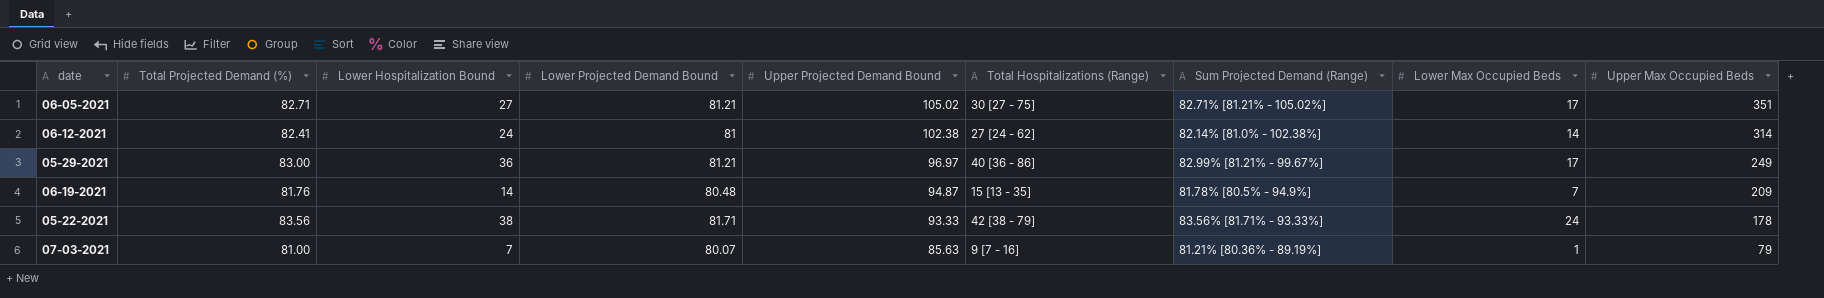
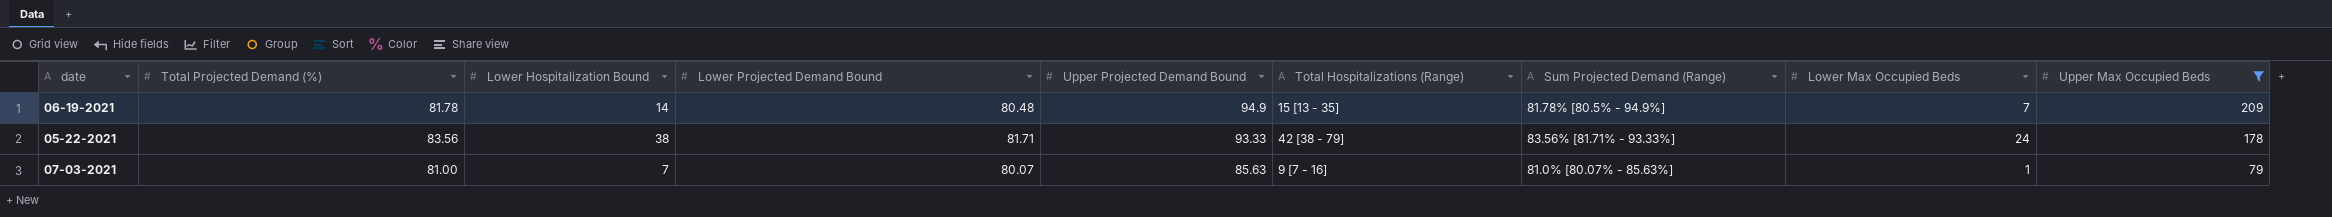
filter: none -> Upper Max Occupied Beds <= 209
06-19-2021 | Total Projected Demand (%): 81.76 -> 81.78
06-19-2021 | Upper Projected Demand Bound: 94.87 -> 94.9
07-03-2021 | Sum Projected Demand (Range): 81.21% [80.36% - 89.19%] -> 81.0% [80.07% - 85.63%]

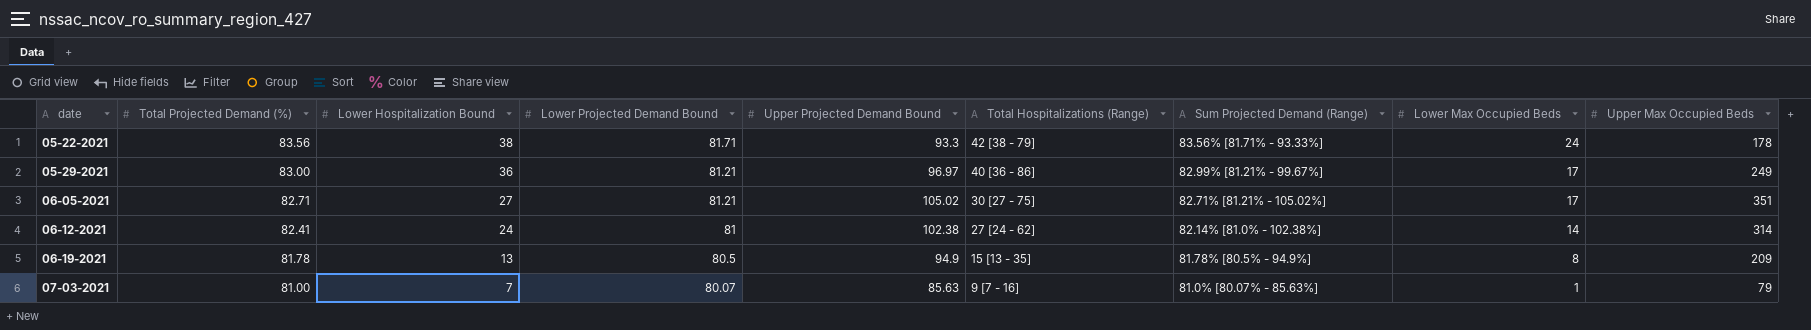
filter: Upper Max Occupied Beds <= 209 -> none
row order: Upper Projected Demand Bound descending -> date ascending
05-22-2021 | Upper Projected Demand Bound: 93.33 -> 93.3
06-19-2021 | Lower Hospitalization Bound: 14 -> 13
06-19-2021 | Lower Projected Demand Bound: 80.48 -> 80.5
06-19-2021 | Lower Max Occupied Beds: 7 -> 8

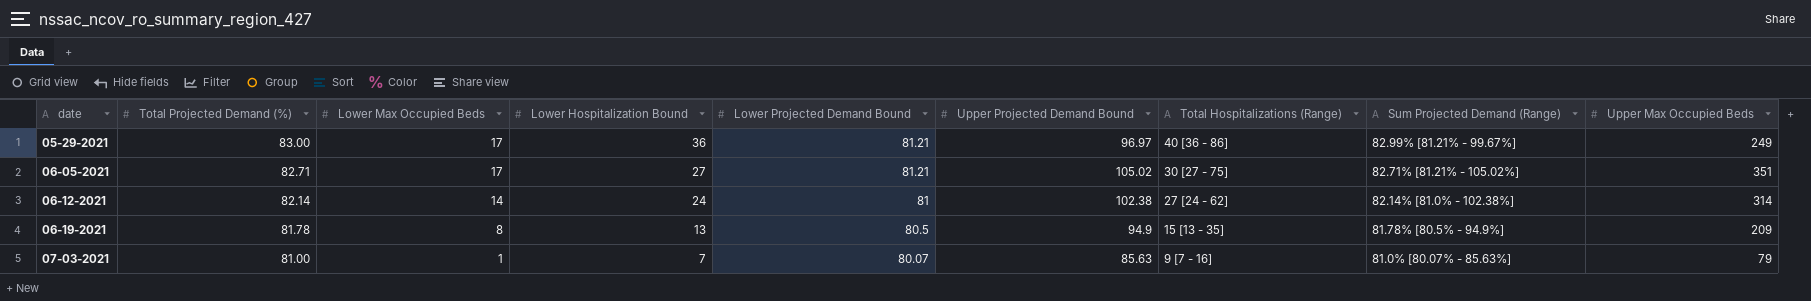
column Lower Max Occupied Beds | position: 8 -> 3
row 05-22-2021: 83.56 | 38 | 81.71 | 93.3 | 42 [38 - 79] | 83.56% [81.71% - 93.33%] | 24 | 178 -> none
06-12-2021 | Total Projected Demand (%): 82.41 -> 82.14

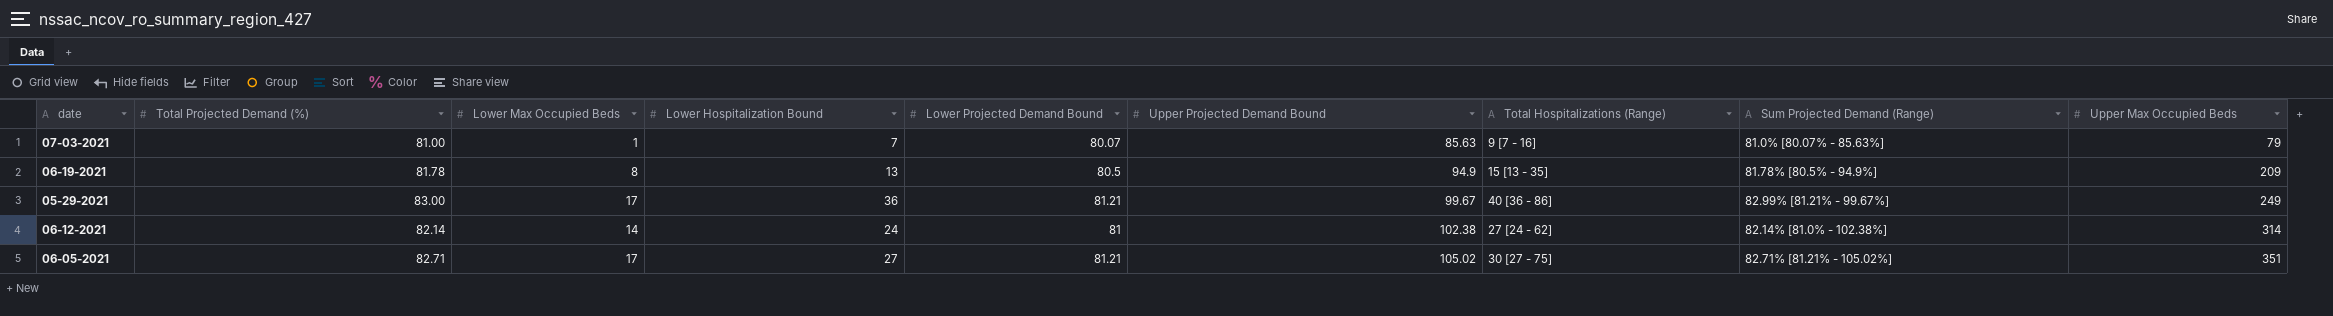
row order: date ascending -> Upper Projected Demand Bound ascending
05-29-2021 | Upper Projected Demand Bound: 96.97 -> 99.67

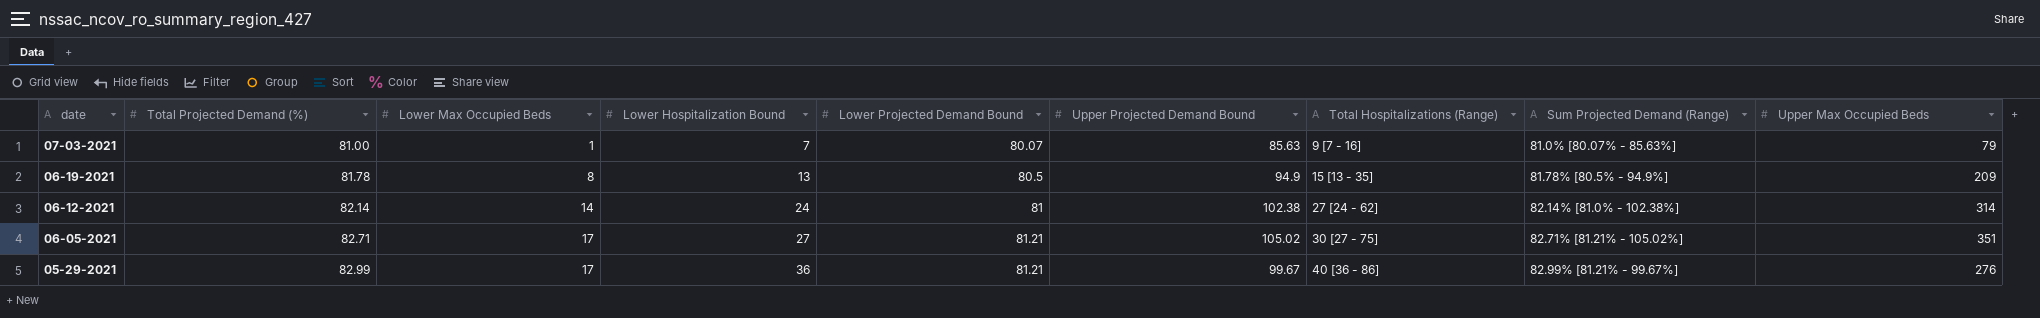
row order: Upper Projected Demand Bound ascending -> date descending
05-29-2021 | Total Projected Demand (%): 83.00 -> 82.99
05-29-2021 | Upper Max Occupied Beds: 249 -> 276

